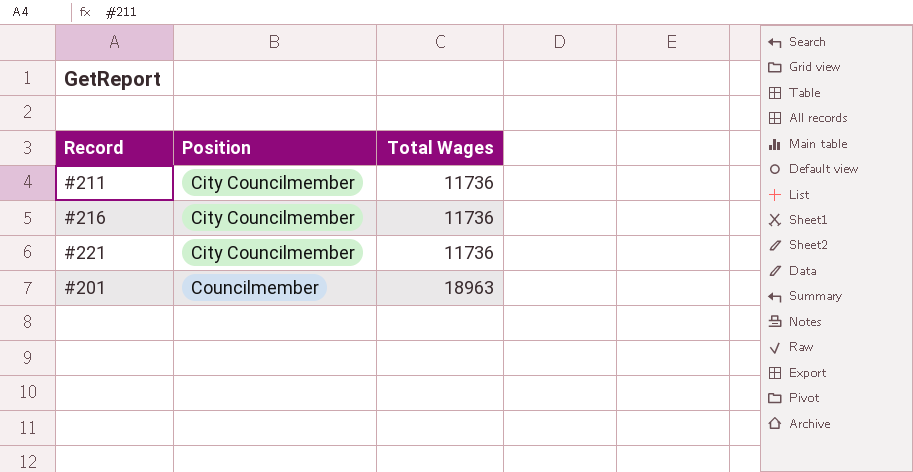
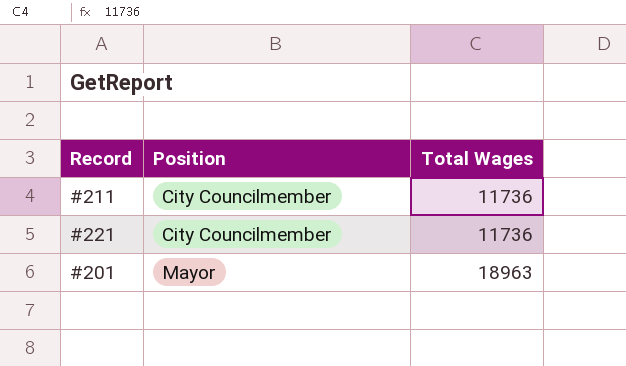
row #216: City Councilmember | 11736 -> none
#201 | Position: Councilmember -> Mayor

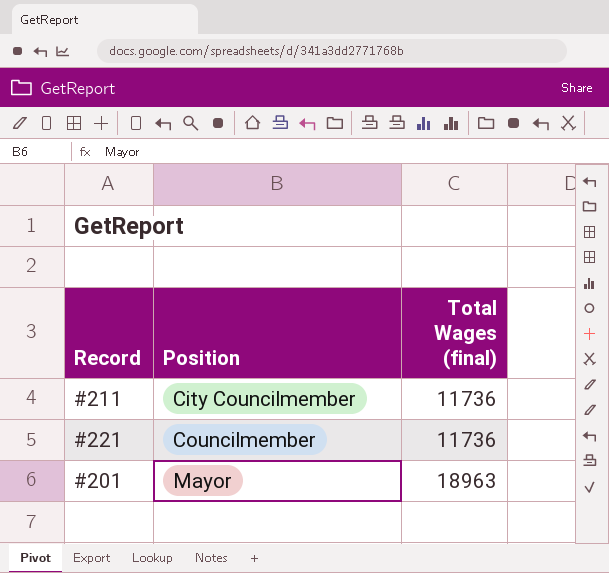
column name: Total Wages -> Total Wages (final)
#221 | Position: City Councilmember -> Councilmember

